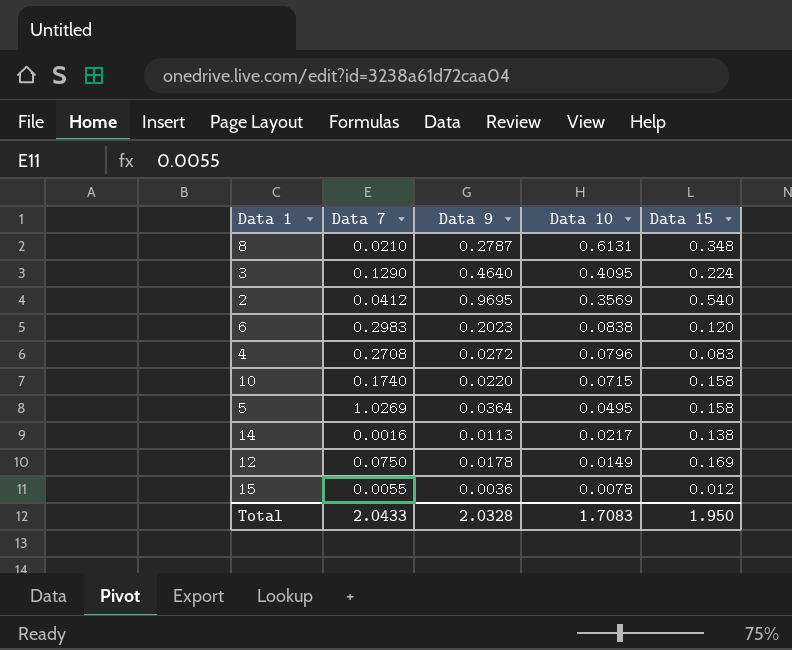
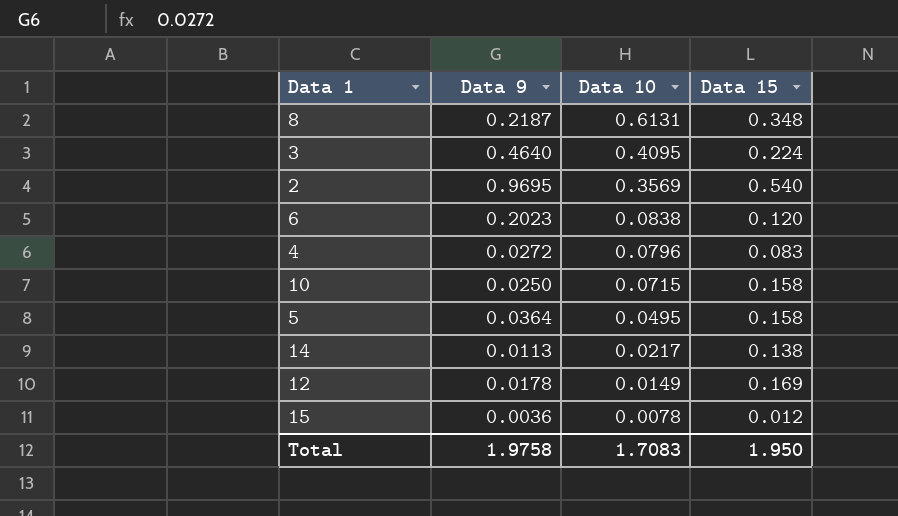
column Data 7 | position: 2 -> none
8 | Data 9: 0.2787 -> 0.2187
10 | Data 9: 0.0220 -> 0.0250
Total | Data 9: 2.0328 -> 1.9758

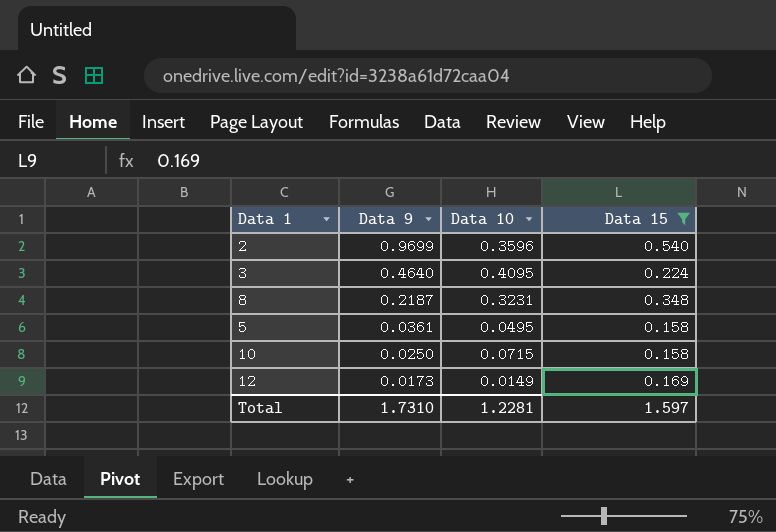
filter: none -> Data 15 >= 0.158
row order: Data 10 descending -> Data 9 descending
2 | Data 9: 0.9695 -> 0.9699
2 | Data 10: 0.3569 -> 0.3596
8 | Data 10: 0.6131 -> 0.3231
5 | Data 9: 0.0364 -> 0.0361
12 | Data 9: 0.0178 -> 0.0173
Total | Data 9: 1.9758 -> 1.7310
Total | Data 10: 1.7083 -> 1.2281
Total | Data 15: 1.950 -> 1.597

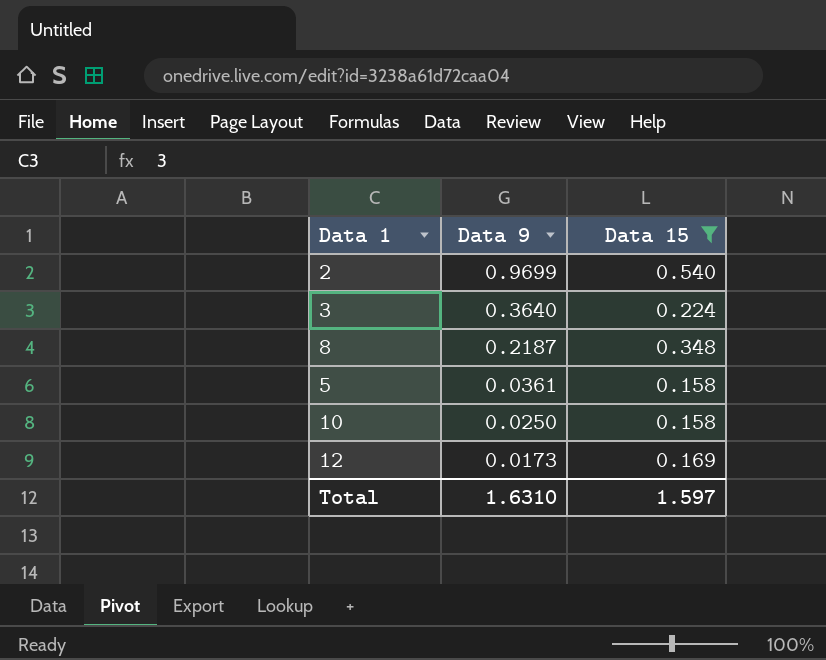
column Data 10 | position: 3 -> none
3 | Data 9: 0.4640 -> 0.3640
Total | Data 9: 1.7310 -> 1.6310

